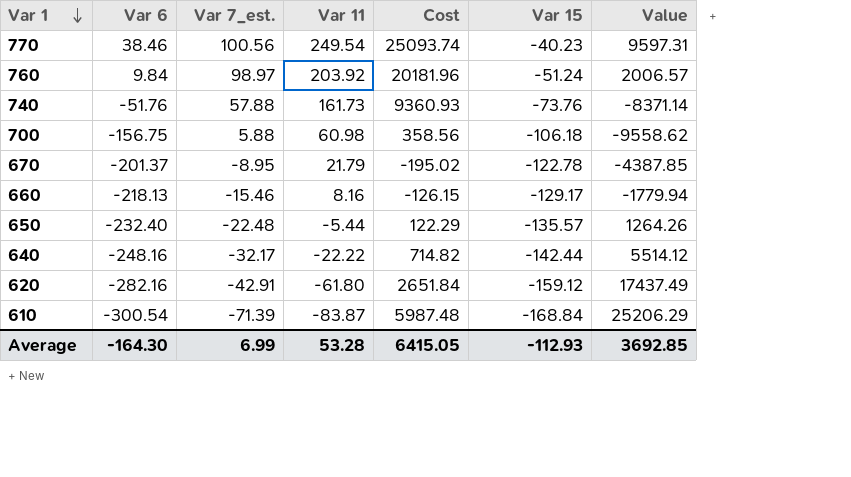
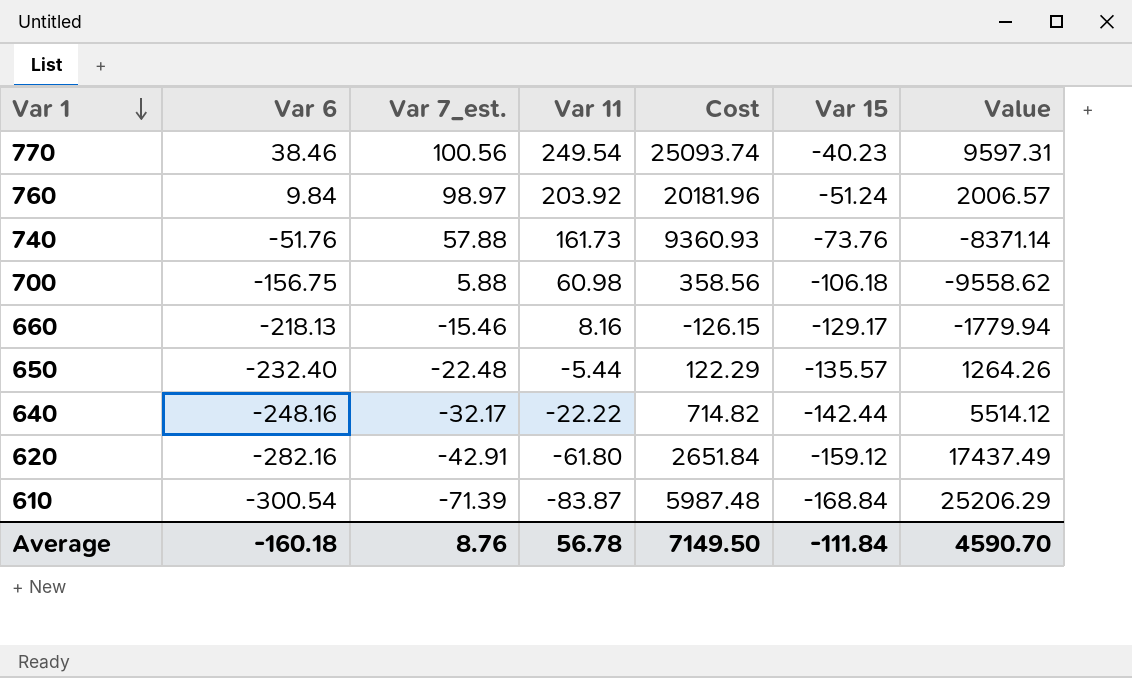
row 670: -201.37 | -8.95 | 21.79 | -195.02 | -122.78 | -4387.85 -> none
Average | Var 6: -164.30 -> -160.18
Average | Var 7_est.: 6.99 -> 8.76
Average | Var 11: 53.28 -> 56.78
Average | Cost: 6415.05 -> 7149.50
Average | Var 15: -112.93 -> -111.84
Average | Value: 3692.85 -> 4590.70

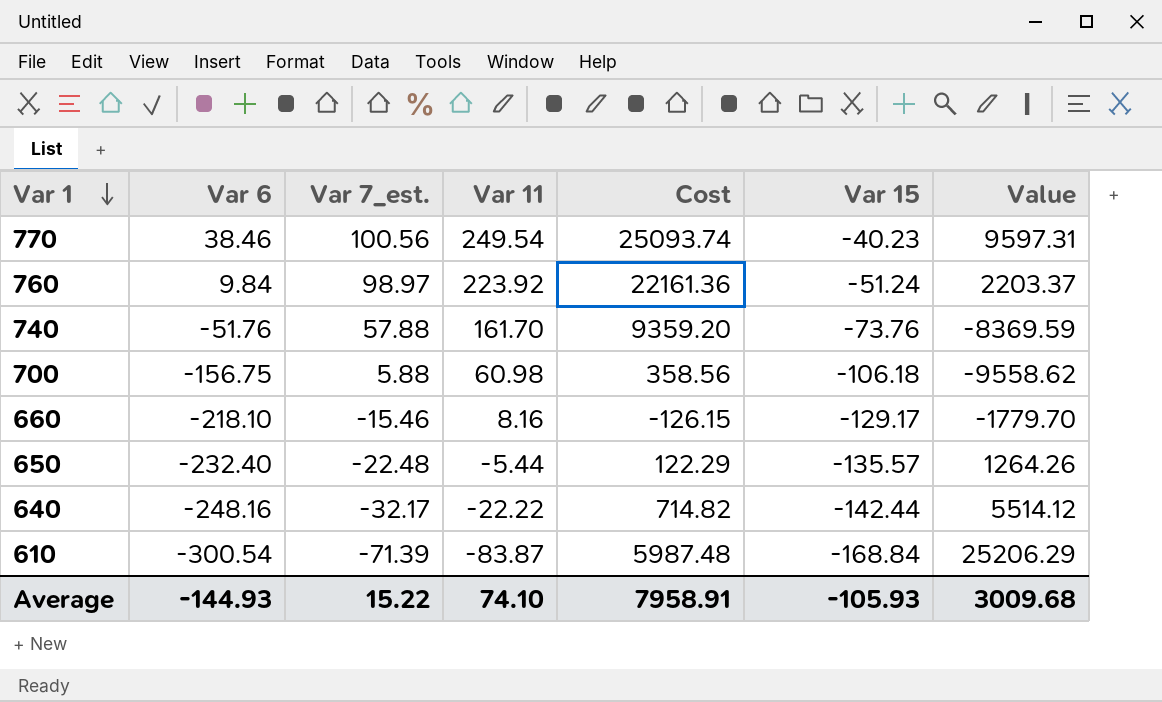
row 620: -282.16 | -42.91 | -61.80 | 2651.84 | -159.12 | 17437.49 -> none
760 | Var 11: 203.92 -> 223.92
760 | Cost: 20181.96 -> 22161.36
760 | Value: 2006.57 -> 2203.37
740 | Var 11: 161.73 -> 161.70
740 | Cost: 9360.93 -> 9359.20
740 | Value: -8371.14 -> -8369.59
660 | Var 6: -218.13 -> -218.10
660 | Value: -1779.94 -> -1779.70
Average | Var 6: -160.18 -> -144.93
Average | Var 7_est.: 8.76 -> 15.22
Average | Var 11: 56.78 -> 74.10
Average | Cost: 7149.50 -> 7958.91
Average | Var 15: -111.84 -> -105.93
Average | Value: 4590.70 -> 3009.68

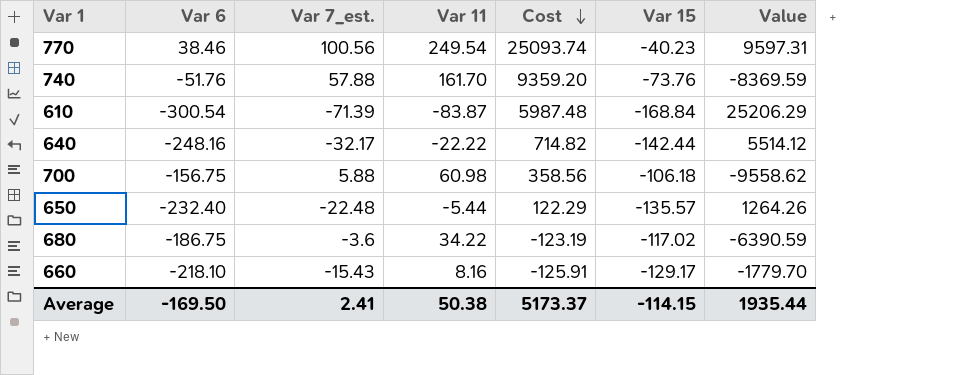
row order: Var 1 descending -> Cost descending
row 760: 9.84 | 98.97 | 223.92 | 22161.36 | -51.24 | 2203.37 -> none
row 680: none -> -186.75 | -3.6 | 34.22 | -123.19 | -117.02 | -6390.59
660 | Var 7_est.: -15.46 -> -15.43
660 | Cost: -126.15 -> -125.91
Average | Var 6: -144.93 -> -169.50
Average | Var 7_est.: 15.22 -> 2.41
Average | Var 11: 74.10 -> 50.38
Average | Cost: 7958.91 -> 5173.37
Average | Var 15: -105.93 -> -114.15
Average | Value: 3009.68 -> 1935.44

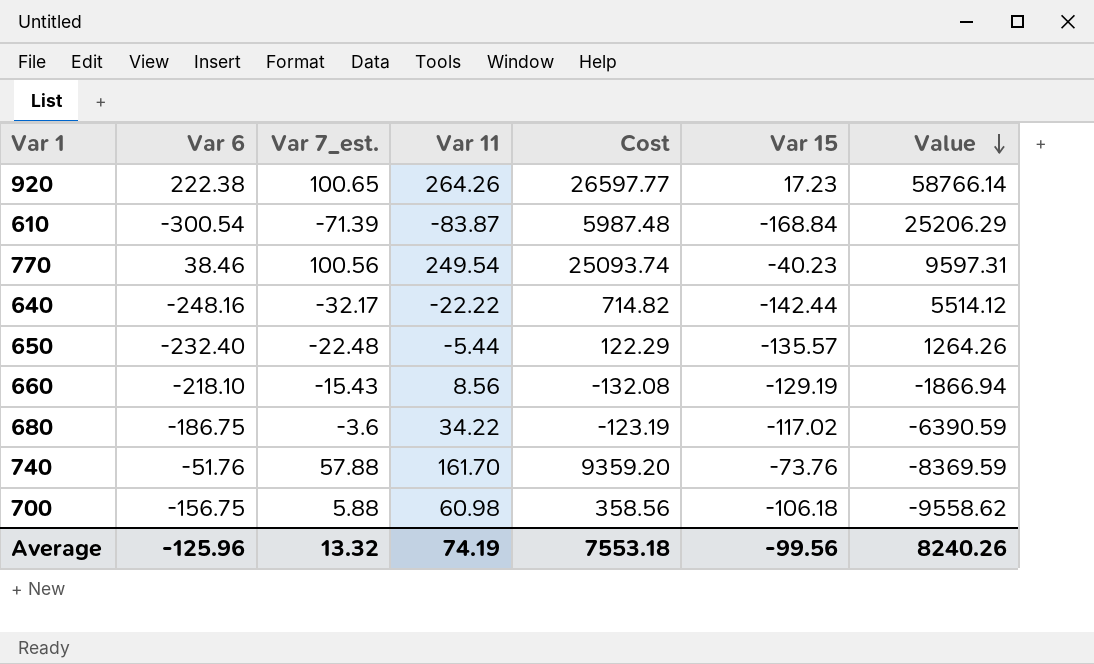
row order: Cost descending -> Value descending
row 920: none -> 222.38 | 100.65 | 264.26 | 26597.77 | 17.23 | 58766.14
660 | Var 11: 8.16 -> 8.56
660 | Cost: -125.91 -> -132.08
660 | Var 15: -129.17 -> -129.19
660 | Value: -1779.70 -> -1866.94
Average | Var 6: -169.50 -> -125.96
Average | Var 7_est.: 2.41 -> 13.32
Average | Var 11: 50.38 -> 74.19
Average | Cost: 5173.37 -> 7553.18
Average | Var 15: -114.15 -> -99.56
Average | Value: 1935.44 -> 8240.26

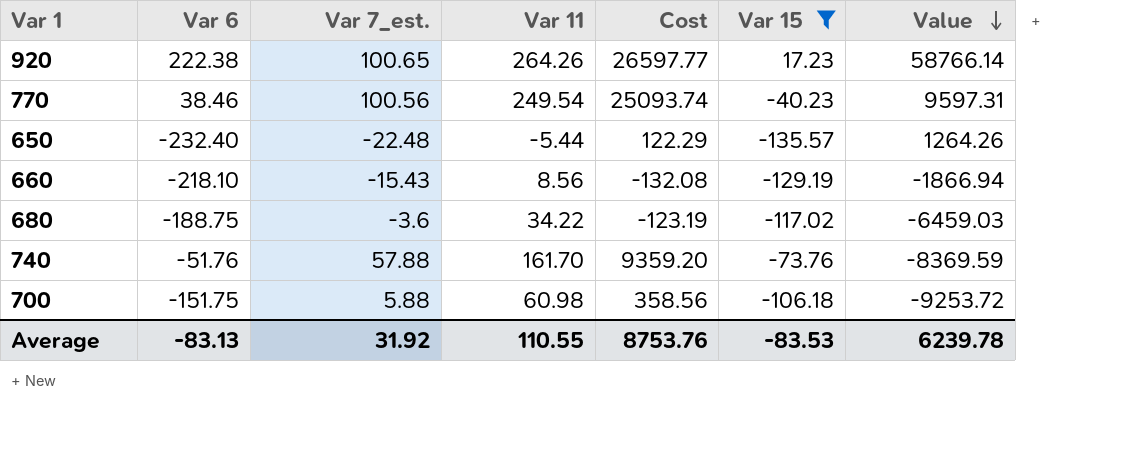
filter: none -> Var 15 >= -135.57
680 | Var 6: -186.75 -> -188.75
680 | Value: -6390.59 -> -6459.03
700 | Var 6: -156.75 -> -151.75
700 | Value: -9558.62 -> -9253.72
Average | Var 6: -125.96 -> -83.13
Average | Var 7_est.: 13.32 -> 31.92
Average | Var 11: 74.19 -> 110.55
Average | Cost: 7553.18 -> 8753.76
Average | Var 15: -99.56 -> -83.53
Average | Value: 8240.26 -> 6239.78

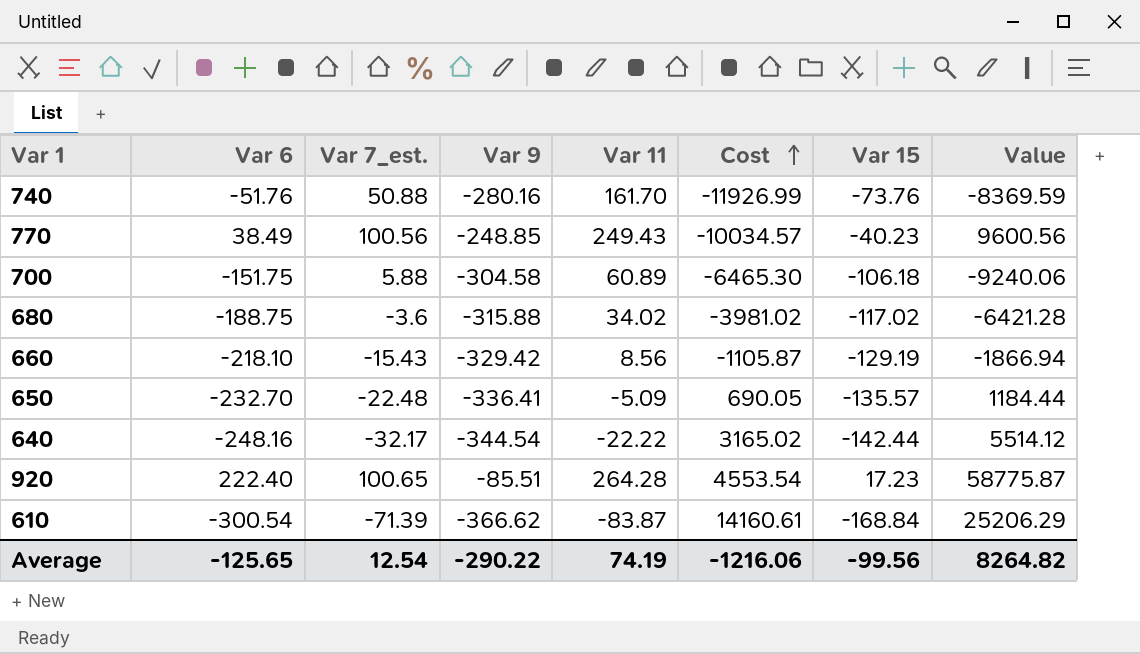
filter: Var 15 >= -135.57 -> none
row order: Value descending -> Cost ascending
column Var 9 | position: none -> 4
column Cost | formula: [Var 7_est.] * [Var 11] -> [Var 11] * [Var 15]
740 | Var 7_est.: 57.88 -> 50.88
770 | Var 6: 38.46 -> 38.49
770 | Var 11: 249.54 -> 249.43
770 | Value: 9597.31 -> 9600.56
700 | Var 11: 60.98 -> 60.89
700 | Value: -9253.72 -> -9240.06
680 | Var 11: 34.22 -> 34.02
680 | Value: -6459.03 -> -6421.28
650 | Var 6: -232.40 -> -232.70
650 | Var 11: -5.44 -> -5.09
650 | Value: 1264.26 -> 1184.44
920 | Var 6: 222.38 -> 222.40
920 | Var 11: 264.26 -> 264.28
920 | Value: 58766.14 -> 58775.87
Average | Var 6: -83.13 -> -125.65
Average | Var 7_est.: 31.92 -> 12.54
Average | Var 11: 110.55 -> 74.19
Average | Cost: 8753.76 -> -1216.06
Average | Var 15: -83.53 -> -99.56
Average | Value: 6239.78 -> 8264.82

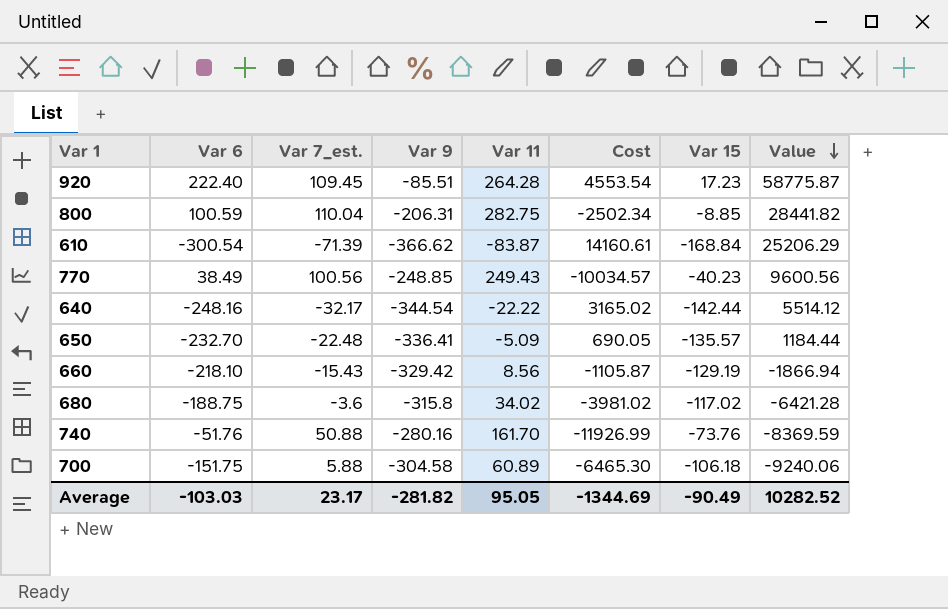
row order: Cost ascending -> Value descending
920 | Var 7_est.: 100.65 -> 109.45
row 800: none -> 100.59 | 110.04 | -206.31 | 282.75 | -2502.34 | -8.85 | 28441.82
680 | Var 9: -315.88 -> -315.8
Average | Var 6: -125.65 -> -103.03
Average | Var 7_est.: 12.54 -> 23.17
Average | Var 9: -290.22 -> -281.82
Average | Var 11: 74.19 -> 95.05
Average | Cost: -1216.06 -> -1344.69
Average | Var 15: -99.56 -> -90.49
Average | Value: 8264.82 -> 10282.52

